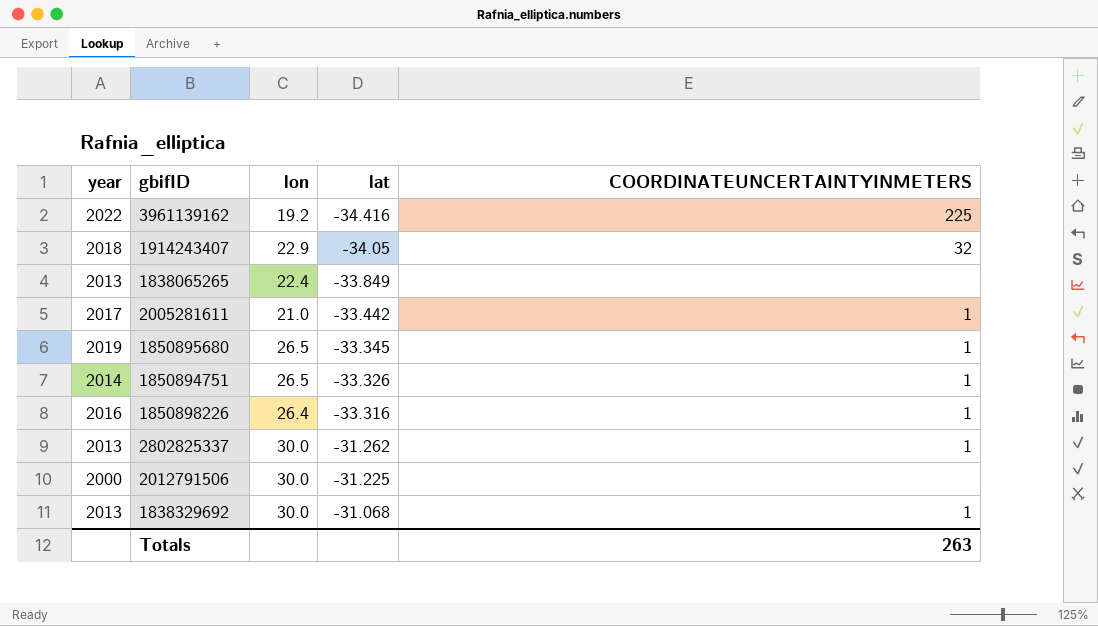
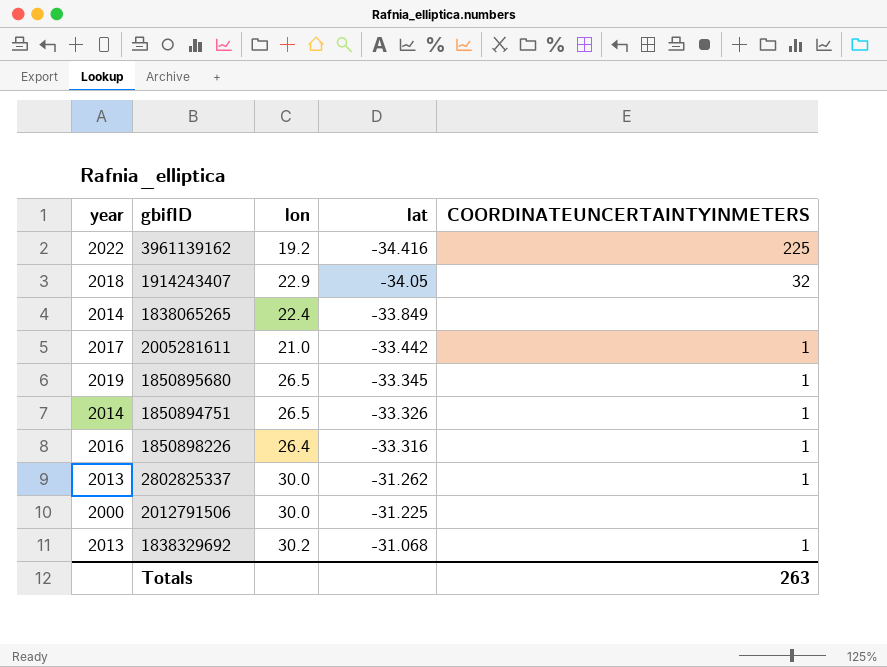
1838065265 | year: 2013 -> 2014
1838329692 | lon: 30.0 -> 30.2

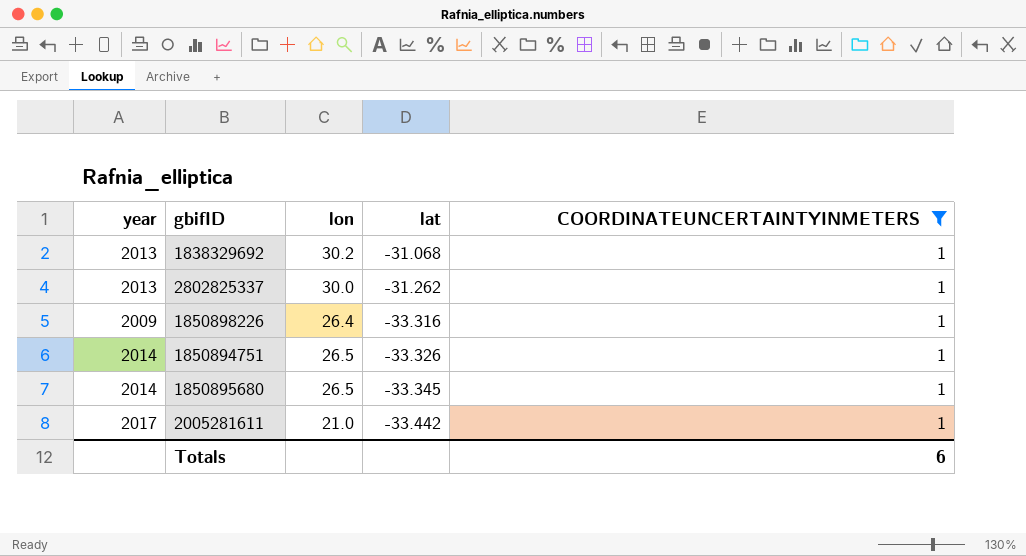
filter: none -> COORDINATEUNCERTAINTYINMETERS = 1
row order: lat ascending -> lat descending
1850898226 | year: 2016 -> 2009
1850895680 | year: 2019 -> 2014
Totals | COORDINATEUNCERTAINTYINMETERS: 263 -> 6

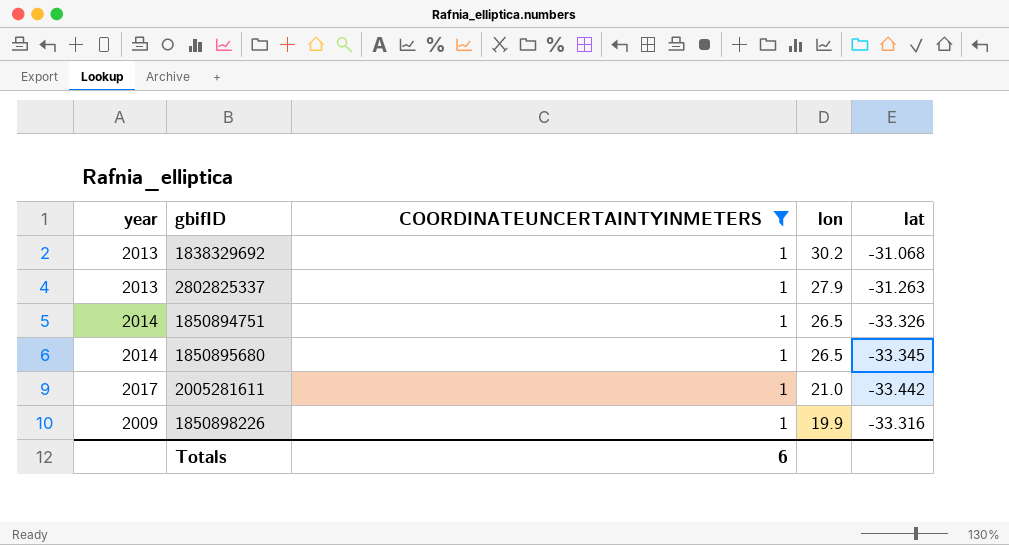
row order: lat descending -> lon descending
column COORDINATEUNCERTAINTYINMETERS | position: 5 -> 3
2802825337 | lon: 30.0 -> 27.9
2802825337 | lat: -31.262 -> -31.263
1850898226 | lon: 26.4 -> 19.9

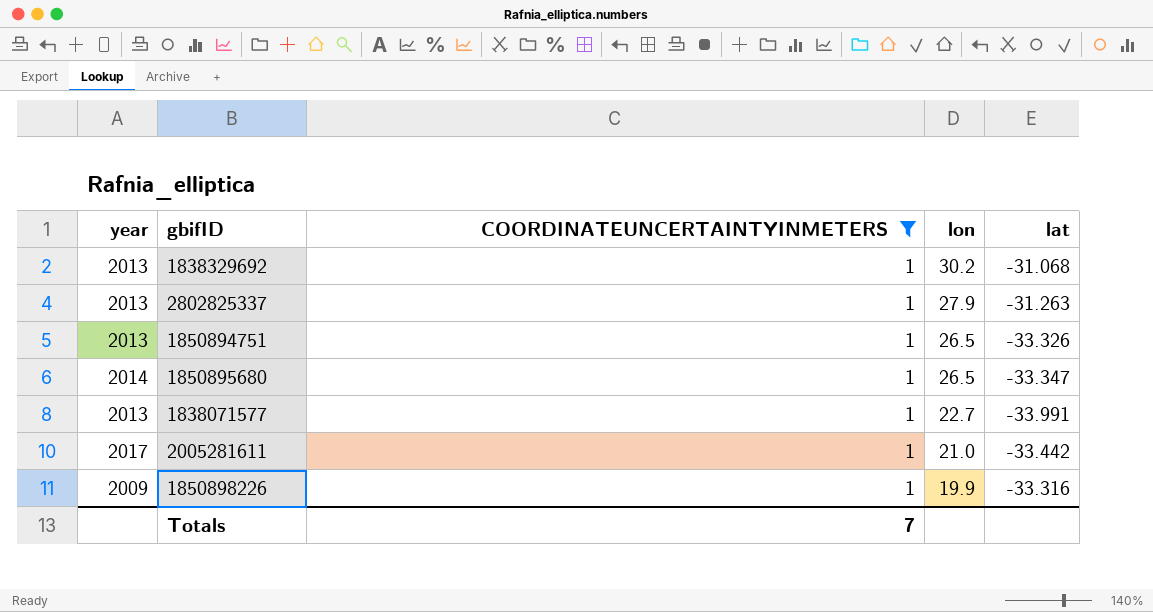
1850894751 | year: 2014 -> 2013
1850895680 | lat: -33.345 -> -33.347
row 1838071577: none -> 2013 | 1 | 22.7 | -33.991
Totals | COORDINATEUNCERTAINTYINMETERS: 6 -> 7

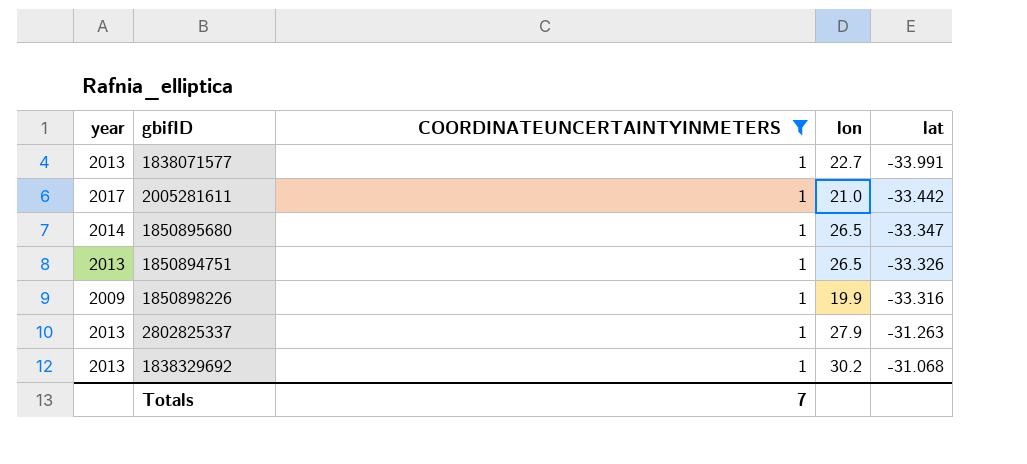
row order: lon descending -> lat ascending

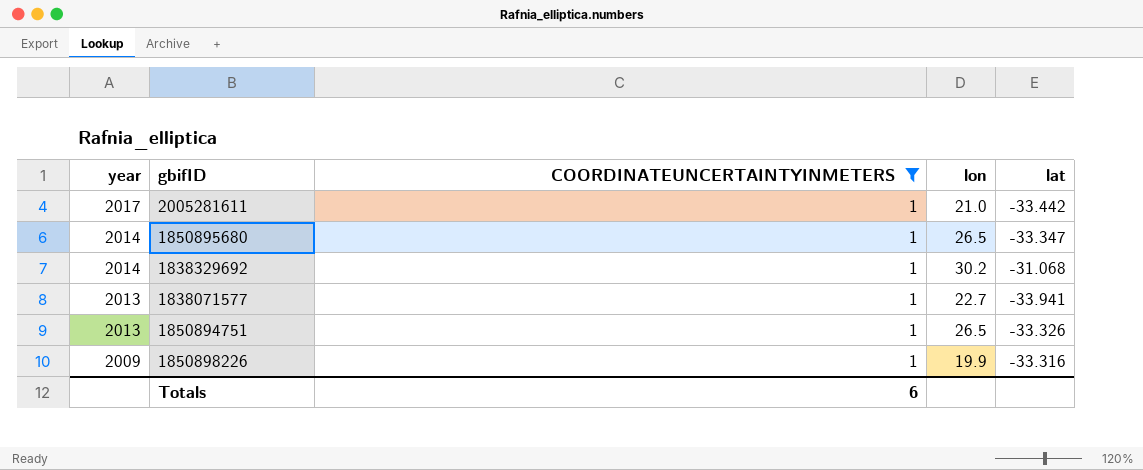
row order: lat ascending -> year descending
row 2802825337: 2013 | 1 | 27.9 | -31.263 -> none
1838329692 | year: 2013 -> 2014
1838071577 | lat: -33.991 -> -33.941
Totals | COORDINATEUNCERTAINTYINMETERS: 7 -> 6

